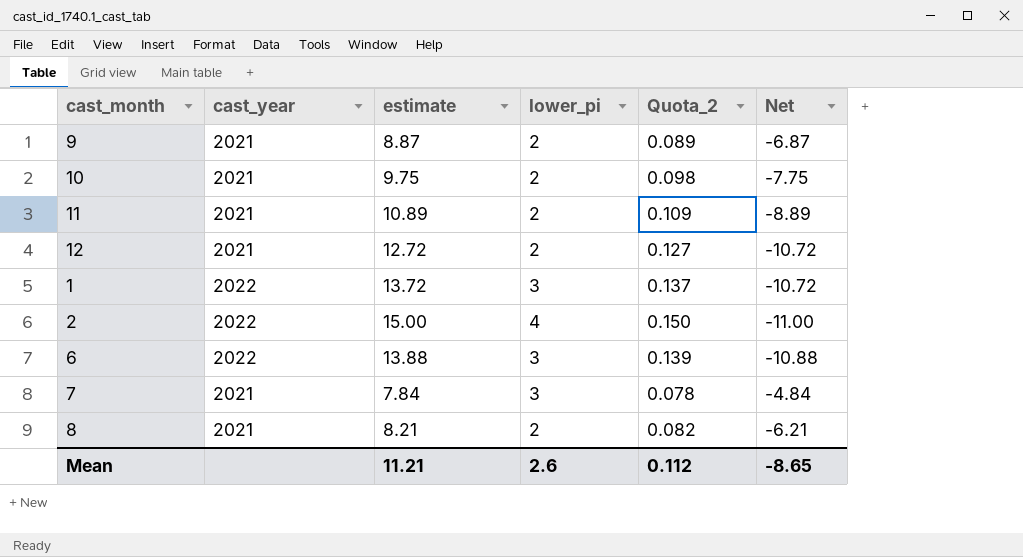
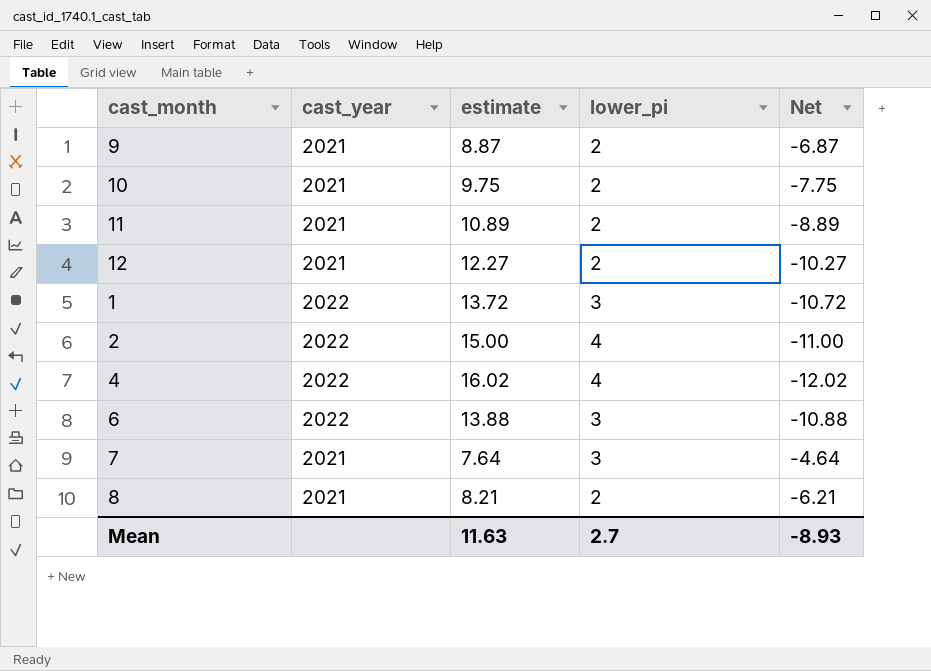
column Quota_2 | formula: [estimate] * 0.01 -> none
12 | estimate: 12.72 -> 12.27
12 | Net: -10.72 -> -10.27
row 4: none -> 2022 | 16.02 | 4 | -12.02
7 | estimate: 7.84 -> 7.64
7 | Net: -4.84 -> -4.64
Mean | estimate: 11.21 -> 11.63
Mean | lower_pi: 2.6 -> 2.7
Mean | Net: -8.65 -> -8.93

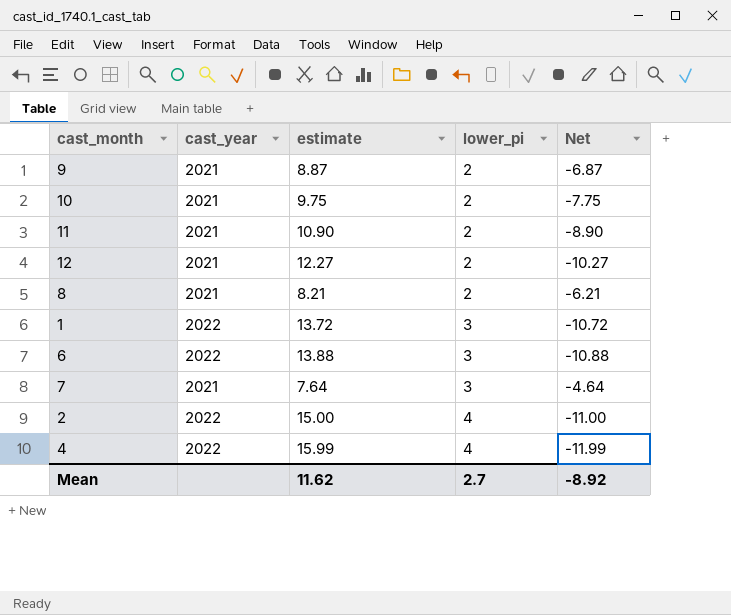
row order: none -> lower_pi ascending
11 | estimate: 10.89 -> 10.90
11 | Net: -8.89 -> -8.90
4 | estimate: 16.02 -> 15.99
4 | Net: -12.02 -> -11.99
Mean | estimate: 11.63 -> 11.62
Mean | Net: -8.93 -> -8.92

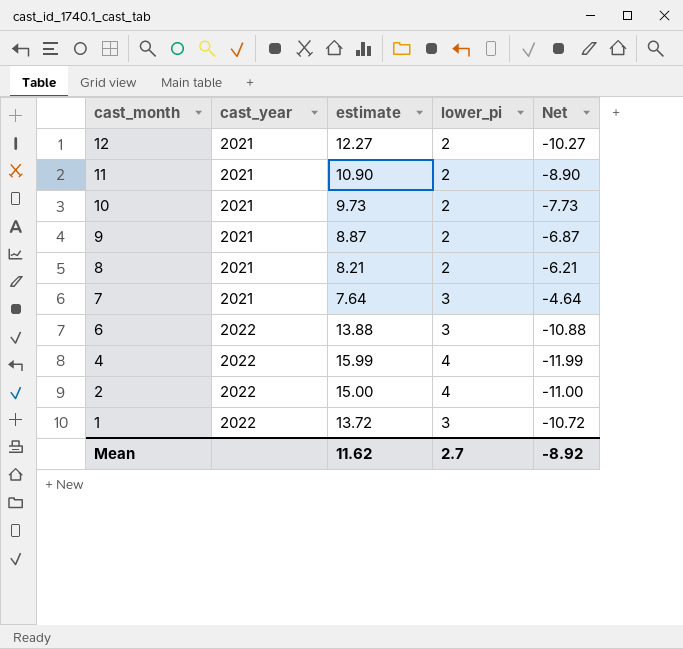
row order: lower_pi ascending -> cast_month descending
10 | estimate: 9.75 -> 9.73
10 | Net: -7.75 -> -7.73

